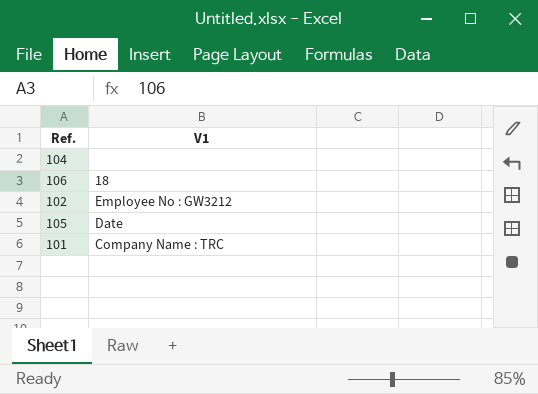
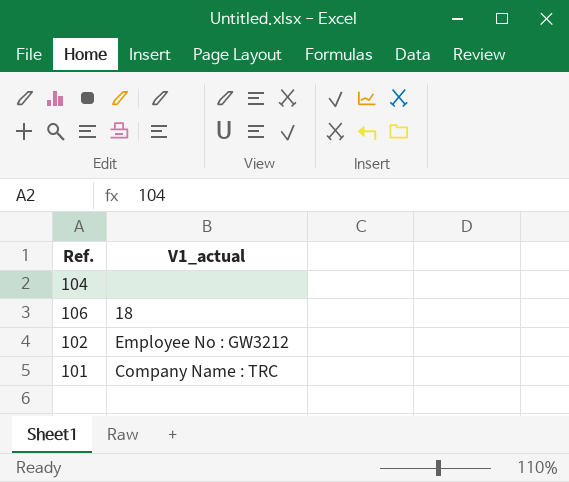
column name: V1 -> V1_actual
row 105: Date -> none

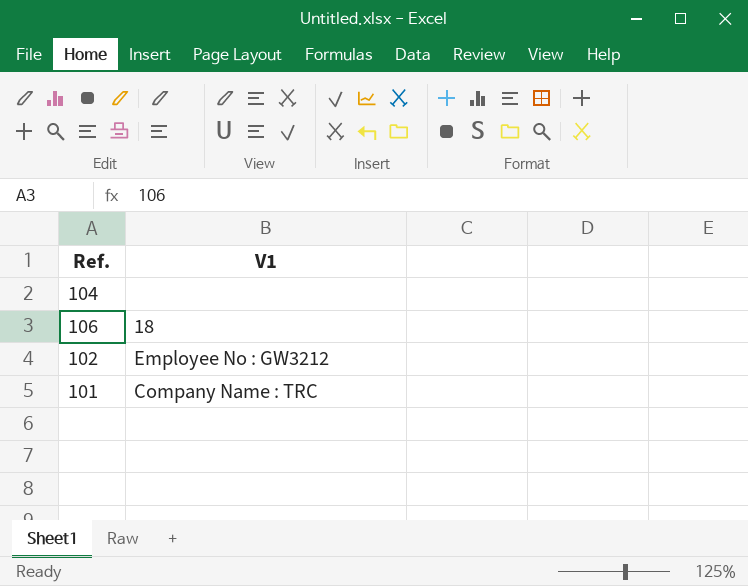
column name: V1_actual -> V1

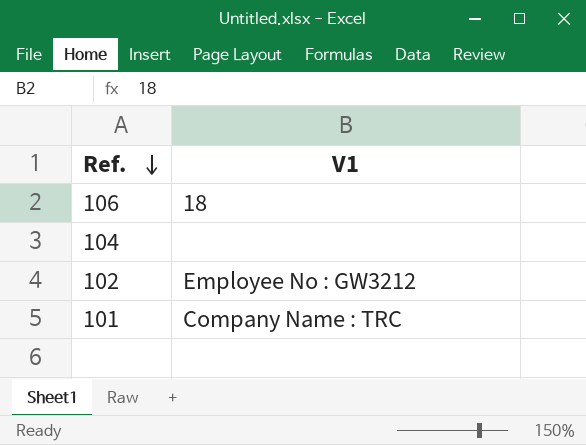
row order: none -> Ref. descending

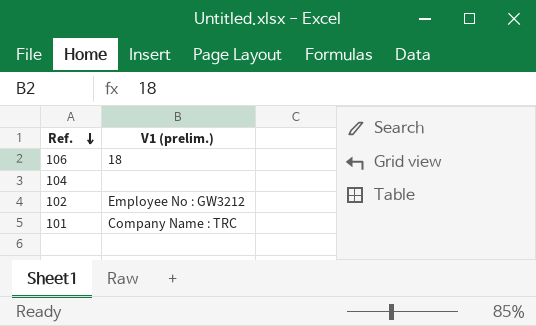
column name: V1 -> V1 (prelim.)

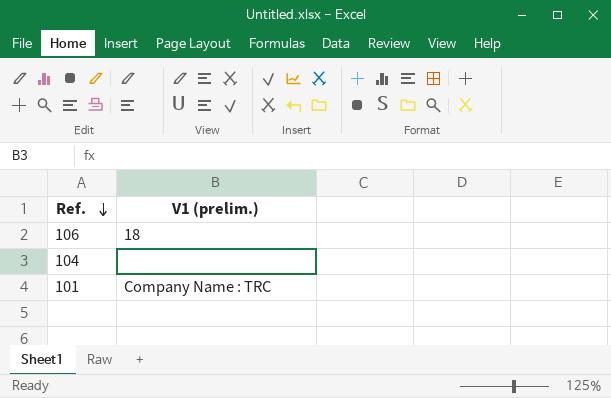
row 102: Employee No : GW3212 -> none

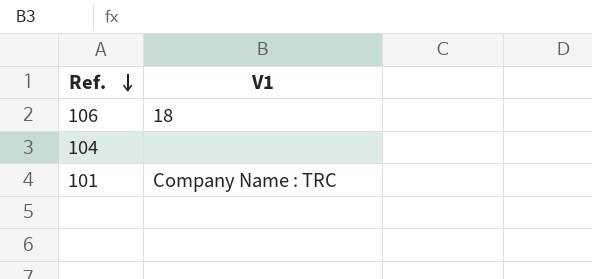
column name: V1 (prelim.) -> V1

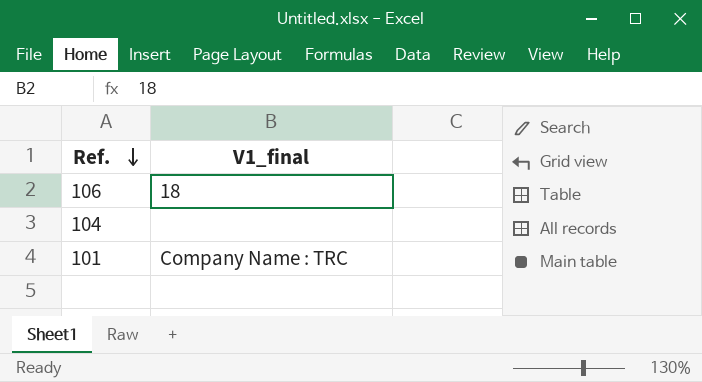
column name: V1 -> V1_final

